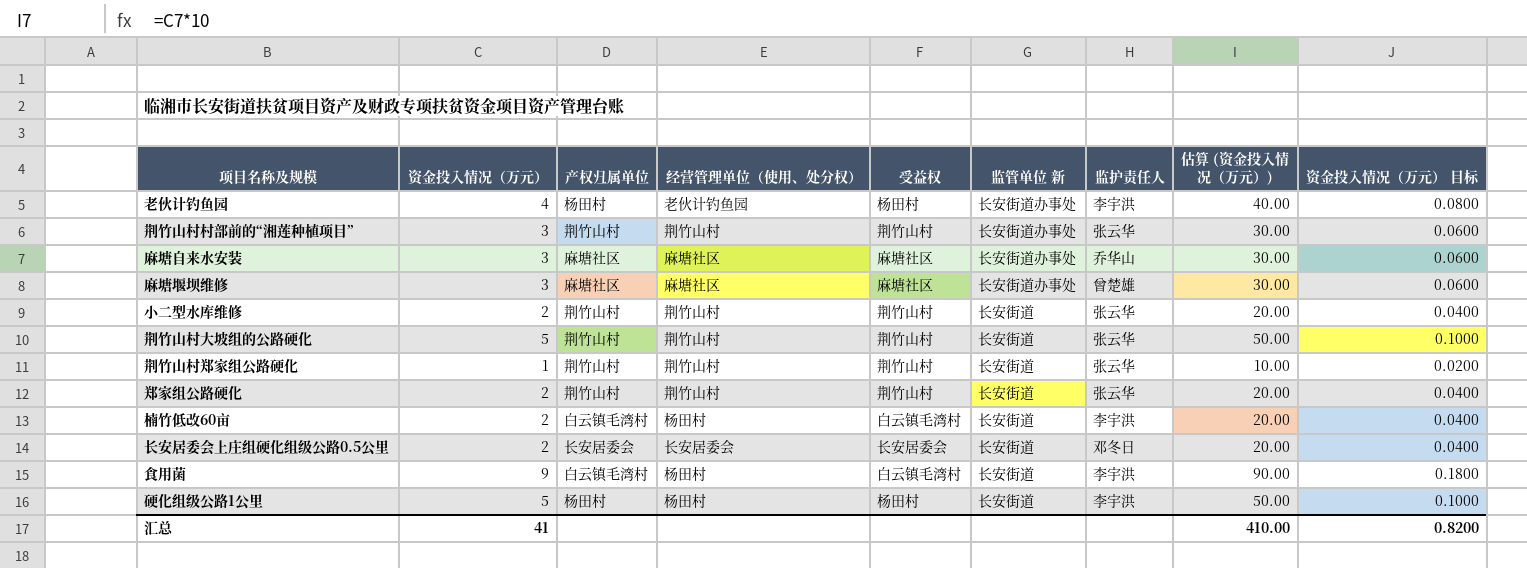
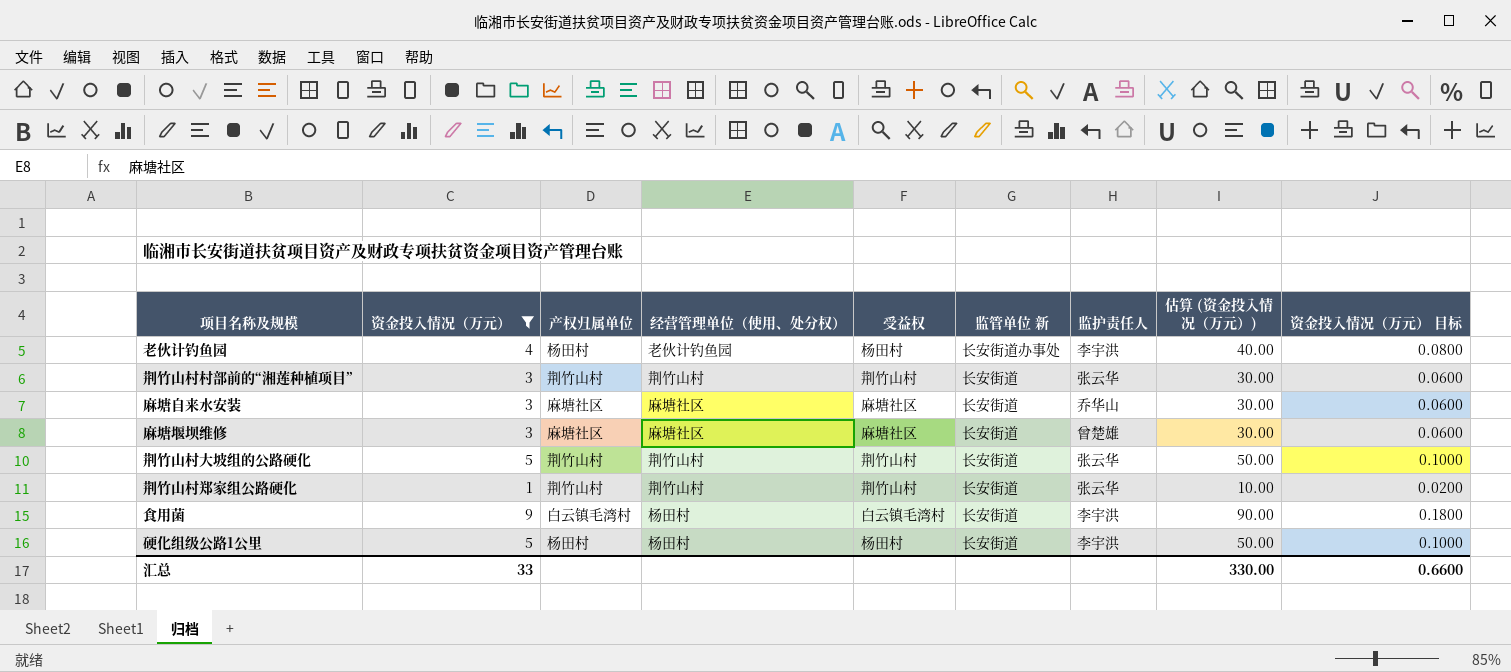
filter: none -> 资金投入情况（万元） != 2
荆竹山村村部前的“湘莲种植项目” | 监管单位 新: 长安街道办事处 -> 长安街道
麻塘自来水安装 | 监管单位 新: 长安街道办事处 -> 长安街道
麻塘堰坝维修 | 监管单位 新: 长安街道办事处 -> 长安街道
汇总 | 资金投入情况（万元）: 41 -> 33
汇总 | 估算 (资金投入情况（万元）): 410.00 -> 330.00
汇总 | 资金投入情况（万元） 目标: 0.8200 -> 0.6600

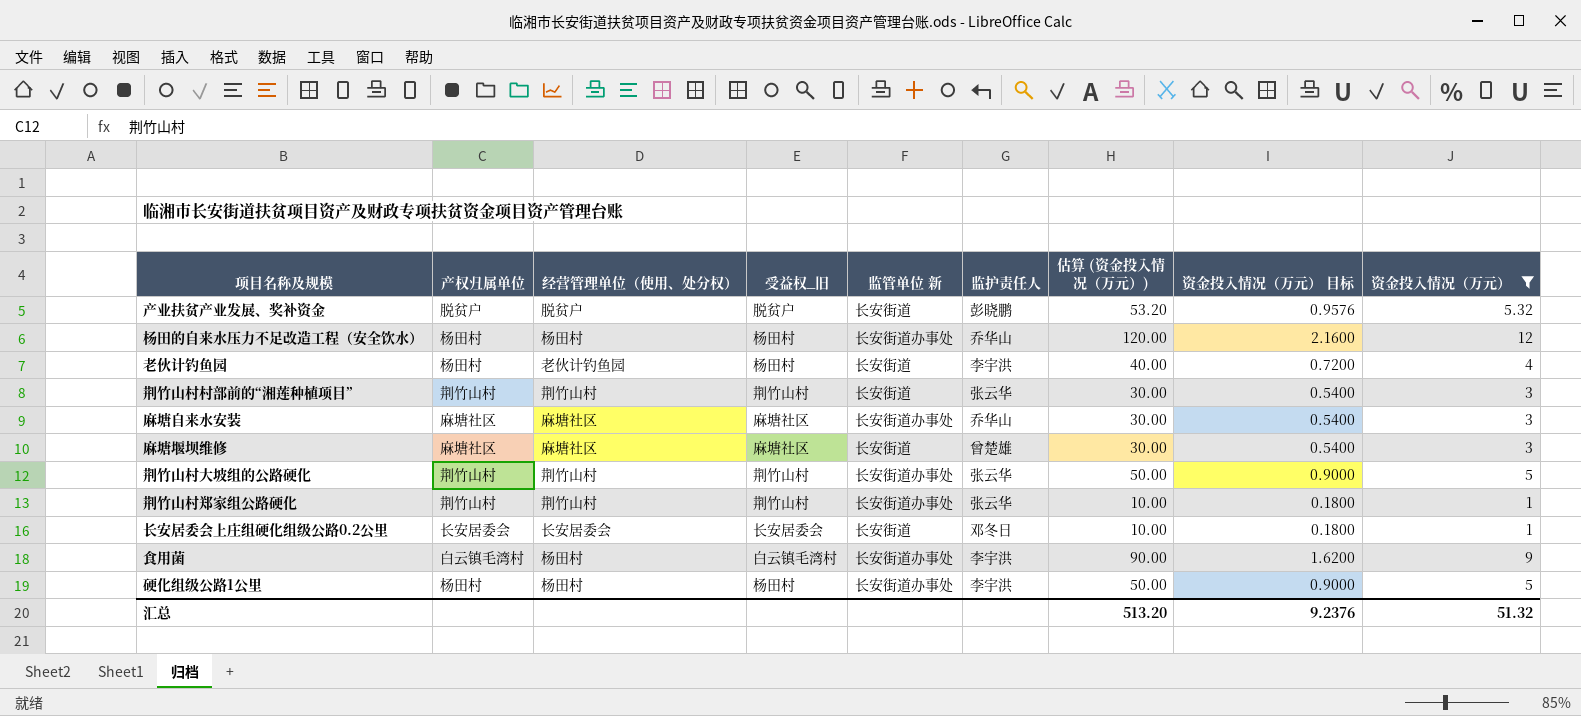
column name: 受益权 -> 受益权_旧
column 资金投入情况（万元） 目标 | formula: [资金投入情况（万元）] * 0.02 -> [资金投入情况（万元）] * 0.18
column 资金投入情况（万元） | position: 2 -> 9
row 产业扶贫产业发展、奖补资金: none -> 脱贫户 | 脱贫户 | 脱贫户 | 长安街道 | 彭晓鹏 | 53.20 | 0.9576 | 5.32
row 杨田的自来水压力不足改造工程（安全饮水）: none -> 杨田村 | 杨田村 | 杨田村 | 长安街道办事处 | 乔华山 | 120.00 | 2.1600 | 12
老伙计钓鱼园 | 监管单位 新: 长安街道办事处 -> 长安街道
麻塘自来水安装 | 监管单位 新: 长安街道 -> 长安街道办事处
荆竹山村大坡组的公路硬化 | 监管单位 新: 长安街道 -> 长安街道办事处
荆竹山村郑家组公路硬化 | 监管单位 新: 长安街道 -> 长安街道办事处
row 长安居委会上庄组硬化组级公路0.2公里: none -> 长安居委会 | 长安居委会 | 长安居委会 | 长安街道 | 邓冬日 | 10.00 | 0.1800 | 1
食用菌 | 监管单位 新: 长安街道 -> 长安街道办事处
硬化组级公路1公里 | 监管单位 新: 长安街道 -> 长安街道办事处
汇总 | 估算 (资金投入情况（万元）): 330.00 -> 513.20
汇总 | 资金投入情况（万元） 目标: 0.6600 -> 9.2376
汇总 | 资金投入情况（万元）: 33 -> 51.32

